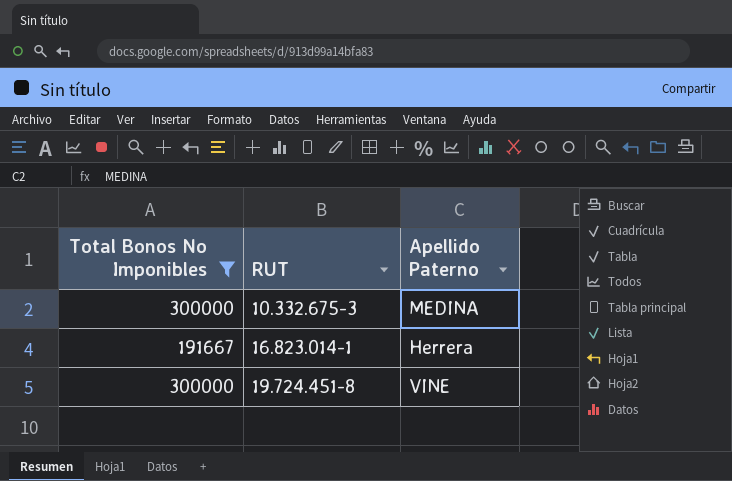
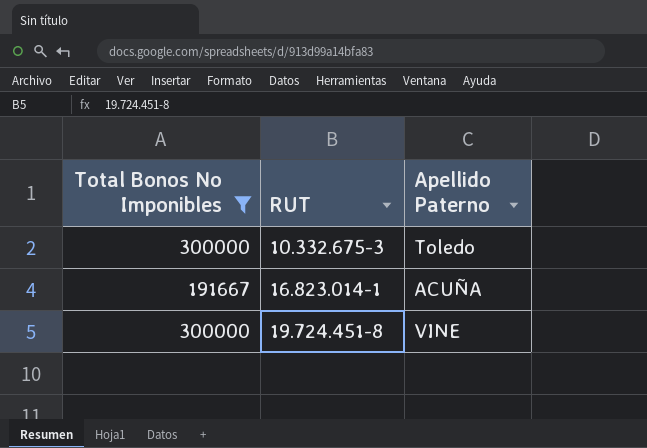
10.332.675-3 | Apellido Paterno: MEDINA -> Toledo
16.823.014-1 | Apellido Paterno: Herrera -> ACUÑA

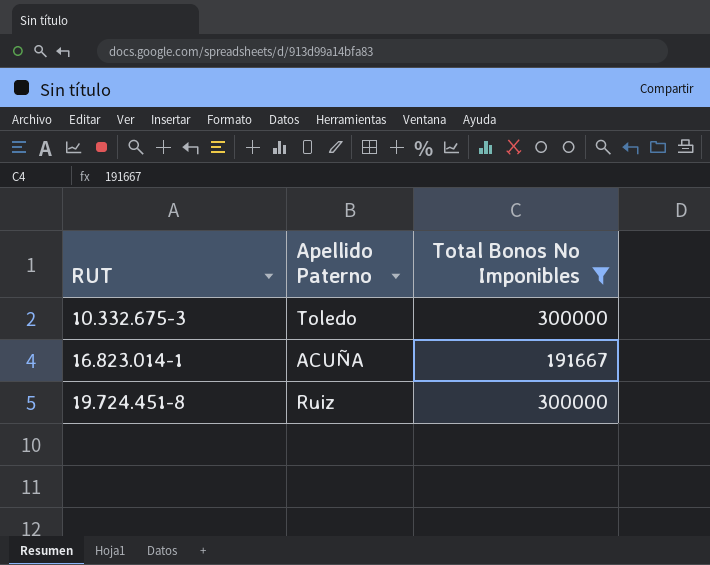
column Total Bonos No Imponibles | position: 1 -> 3
19.724.451-8 | Apellido Paterno: VINE -> Ruiz

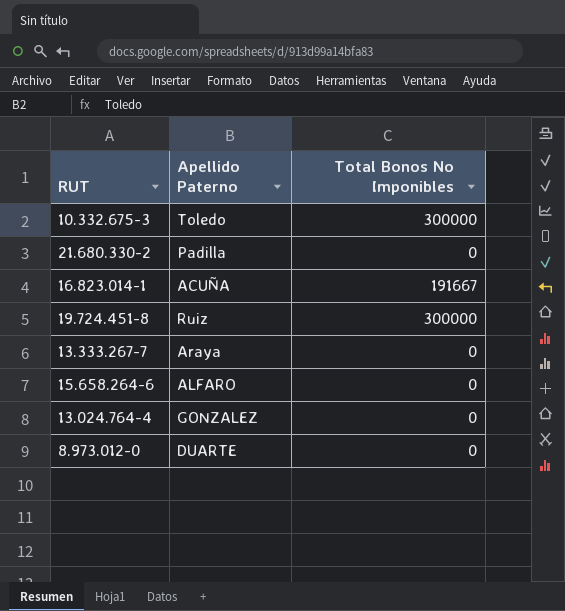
filter: Total Bonos No Imponibles != 0 -> none

